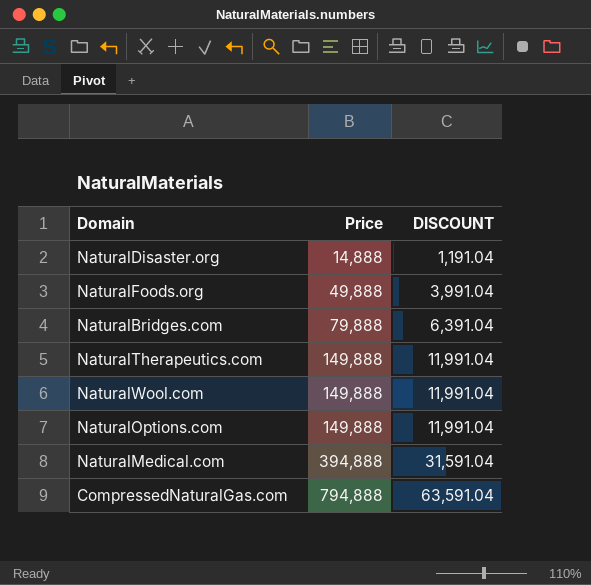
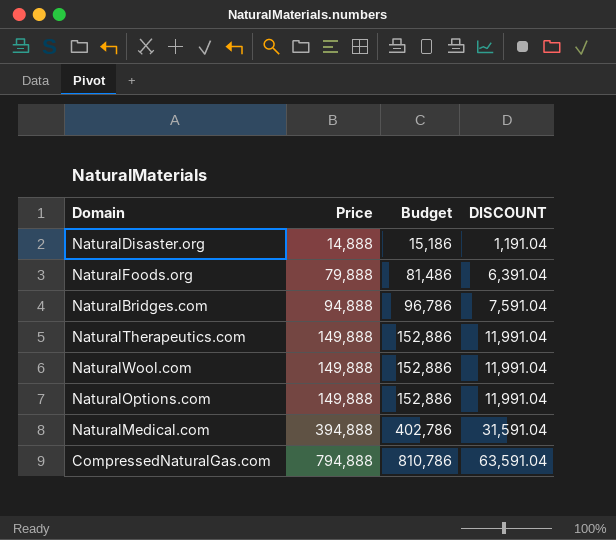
column Budget | formula: none -> [Price] * 1.02
NaturalFoods.org | Price: 49,888 -> 79,888
NaturalFoods.org | DISCOUNT: 3,991.04 -> 6,391.04
NaturalBridges.com | Price: 79,888 -> 94,888
NaturalBridges.com | DISCOUNT: 6,391.04 -> 7,591.04

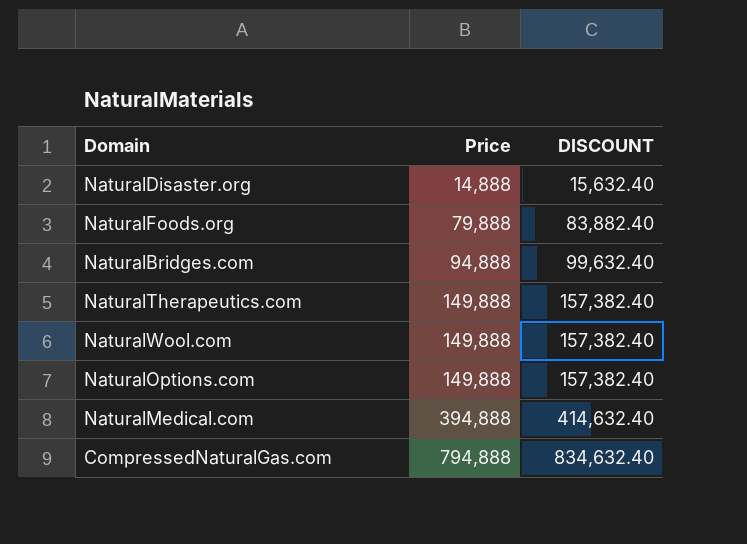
column Budget | formula: [Price] * 1.02 -> none
column DISCOUNT | formula: [Price] * 0.08 -> [Price] * 1.05

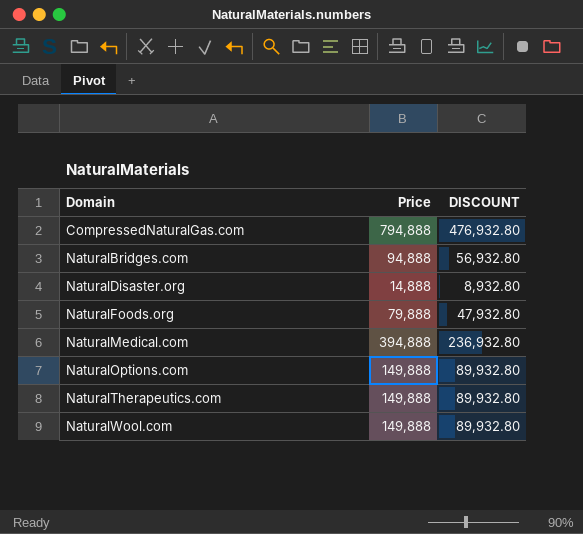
row order: Price ascending -> Domain ascending
column DISCOUNT | formula: [Price] * 1.05 -> [Price] * 0.6

